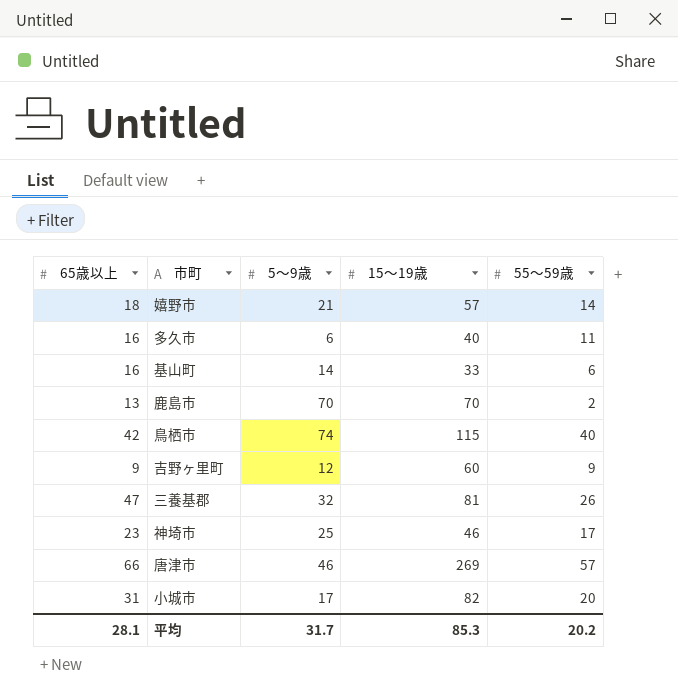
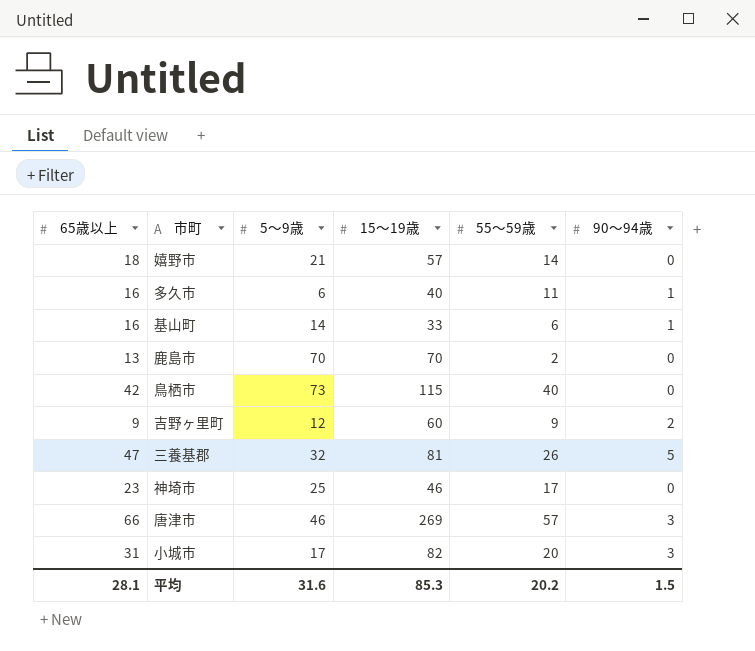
column 90～94歳 | position: none -> 6
鳥栖市 | 5～9歳: 74 -> 73
平均 | 5～9歳: 31.7 -> 31.6

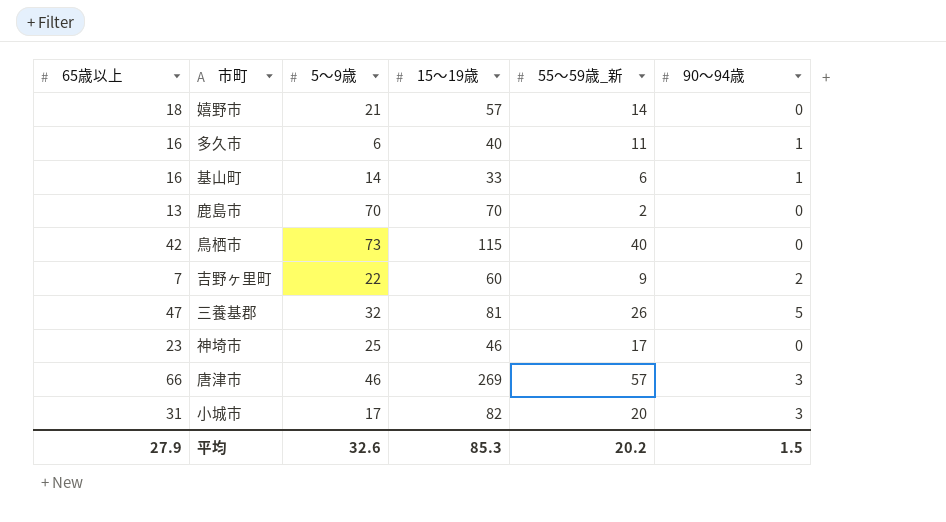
column name: 55～59歳 -> 55～59歳_新
吉野ヶ里町 | 65歳以上: 9 -> 7
吉野ヶ里町 | 5～9歳: 12 -> 22
平均 | 65歳以上: 28.1 -> 27.9
平均 | 5～9歳: 31.6 -> 32.6

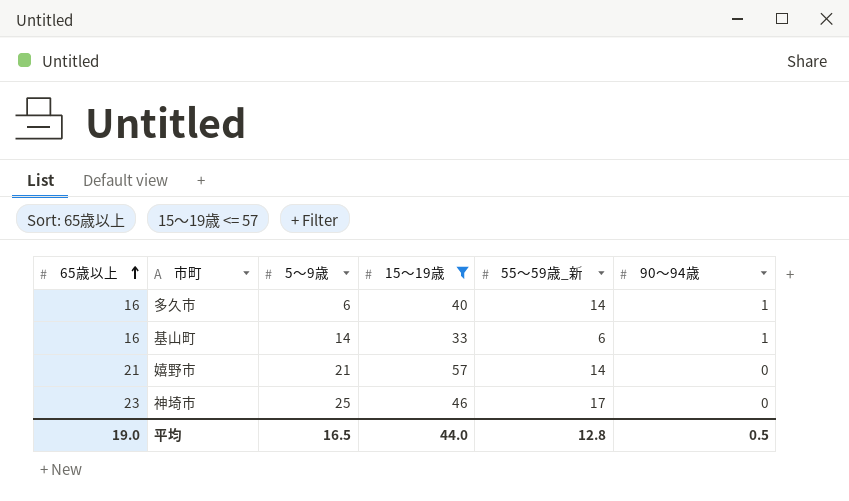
filter: none -> 15～19歳 <= 57
row order: none -> 65歳以上 ascending
多久市 | 55～59歳_新: 11 -> 14
嬉野市 | 65歳以上: 18 -> 21
平均 | 65歳以上: 27.9 -> 19.0
平均 | 5～9歳: 32.6 -> 16.5
平均 | 15～19歳: 85.3 -> 44.0
平均 | 55～59歳_新: 20.2 -> 12.8
平均 | 90～94歳: 1.5 -> 0.5

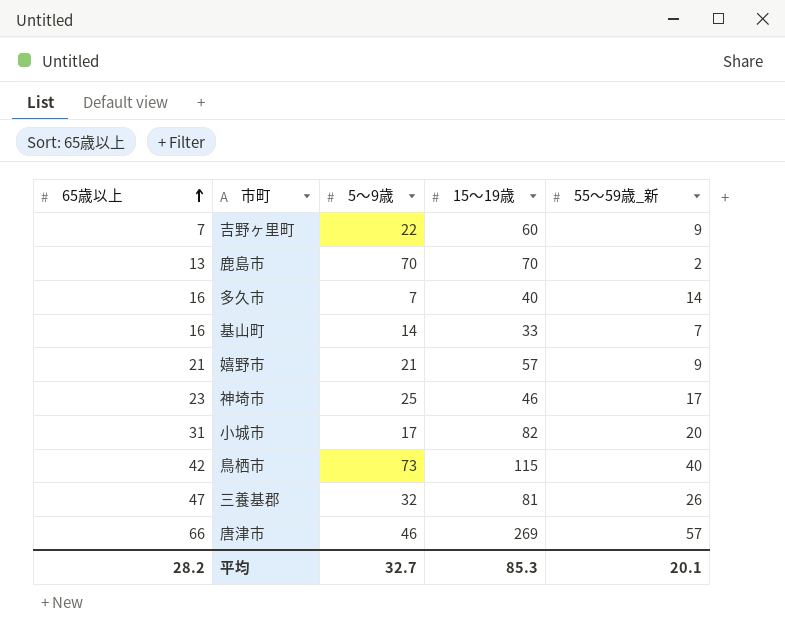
filter: 15～19歳 <= 57 -> none
column 90～94歳 | position: 6 -> none
多久市 | 5～9歳: 6 -> 7
基山町 | 55～59歳_新: 6 -> 7
嬉野市 | 55～59歳_新: 14 -> 9
平均 | 65歳以上: 19.0 -> 28.2
平均 | 5～9歳: 16.5 -> 32.7
平均 | 15～19歳: 44.0 -> 85.3
平均 | 55～59歳_新: 12.8 -> 20.1

